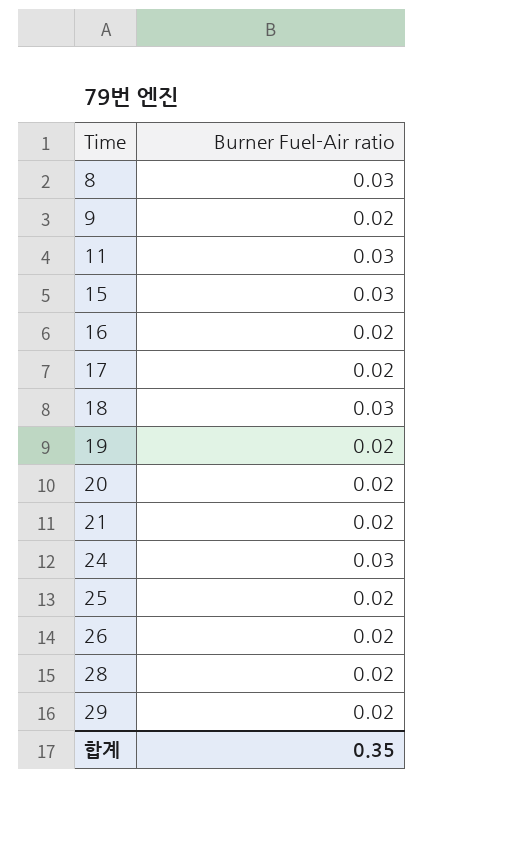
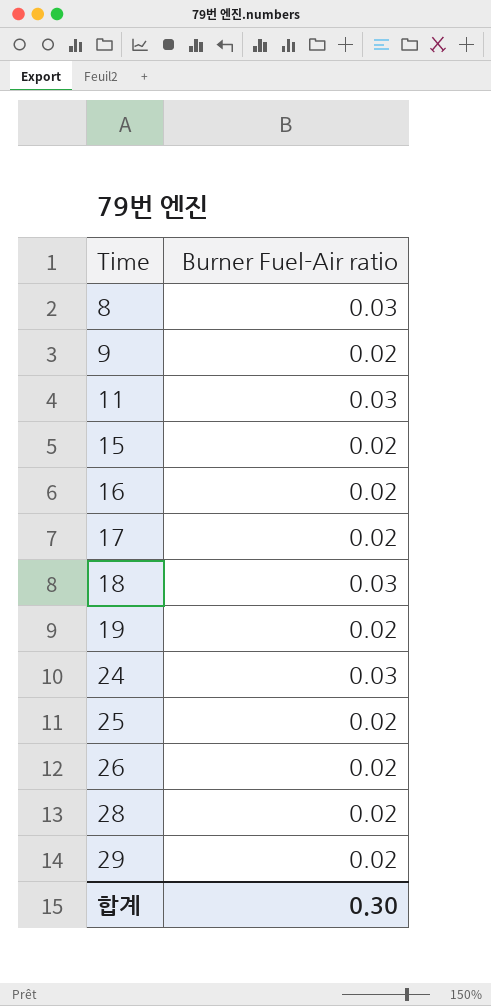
row 20: 0.02 -> none
row 21: 0.02 -> none
15 | Burner Fuel-Air ratio: 0.03 -> 0.02
합계 | Burner Fuel-Air ratio: 0.35 -> 0.30

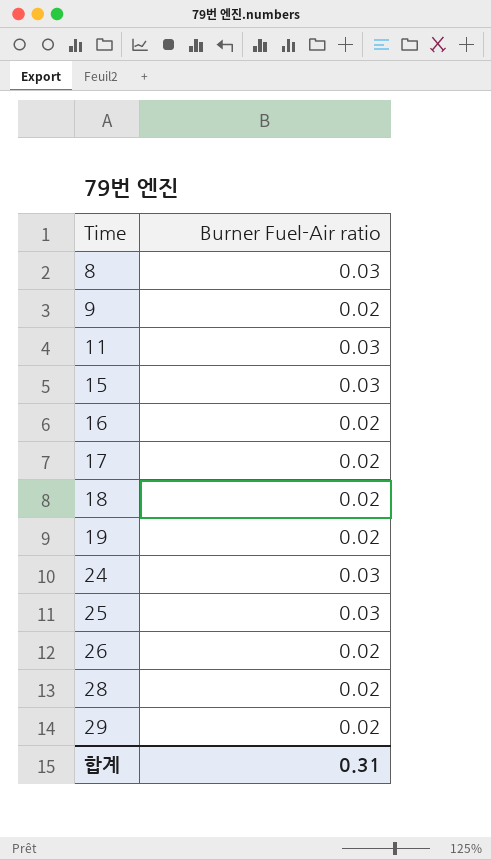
15 | Burner Fuel-Air ratio: 0.02 -> 0.03
18 | Burner Fuel-Air ratio: 0.03 -> 0.02
25 | Burner Fuel-Air ratio: 0.02 -> 0.03
합계 | Burner Fuel-Air ratio: 0.30 -> 0.31

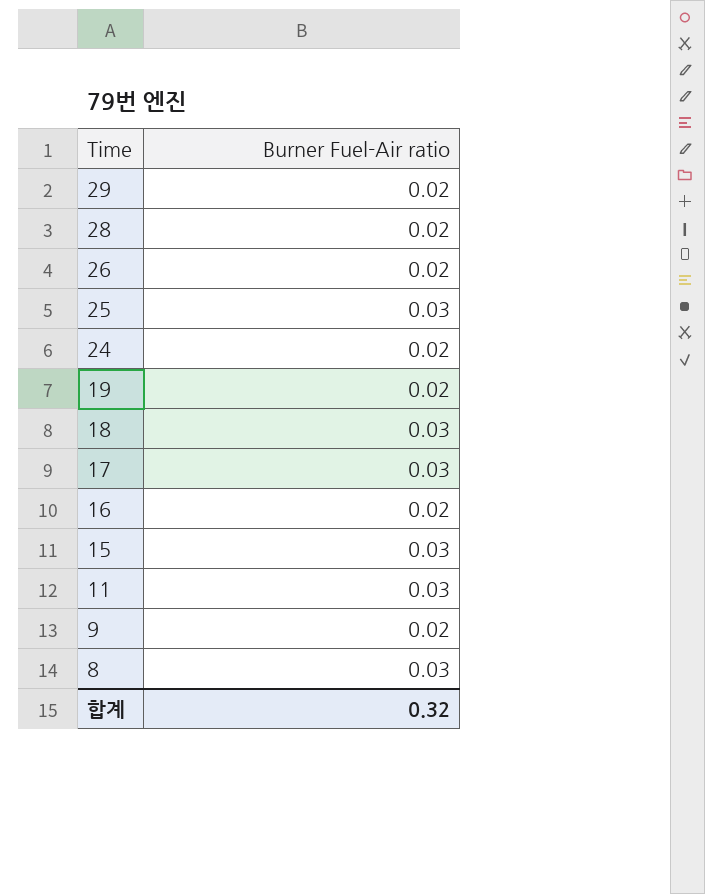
row order: Time ascending -> Time descending
24 | Burner Fuel-Air ratio: 0.03 -> 0.02
18 | Burner Fuel-Air ratio: 0.02 -> 0.03
17 | Burner Fuel-Air ratio: 0.02 -> 0.03
합계 | Burner Fuel-Air ratio: 0.31 -> 0.32

